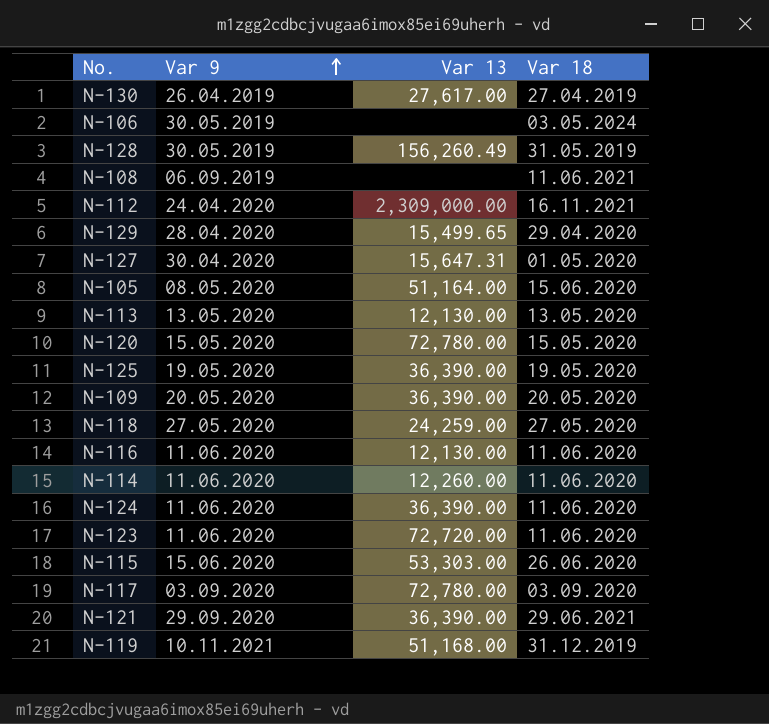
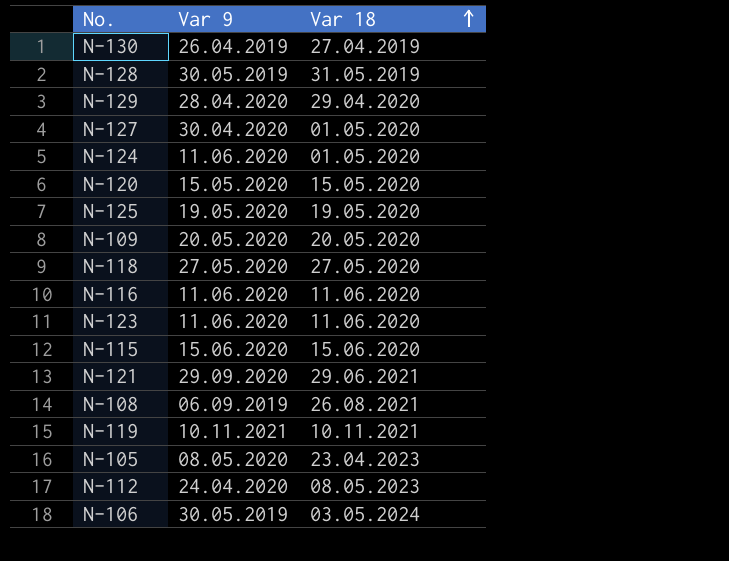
row order: Var 9 ascending -> Var 18 ascending
column Var 13 | position: 3 -> none
row N-113: 13.05.2020 | 12,130.00 | 13.05.2020 -> none
row N-114: 11.06.2020 | 12,260.00 | 11.06.2020 -> none
row N-117: 03.09.2020 | 72,780.00 | 03.09.2020 -> none
N-124 | Var 18: 11.06.2020 -> 01.05.2020
N-115 | Var 18: 26.06.2020 -> 15.06.2020
N-108 | Var 18: 11.06.2021 -> 26.08.2021
N-119 | Var 18: 31.12.2019 -> 10.11.2021
N-105 | Var 18: 15.06.2020 -> 23.04.2023
N-112 | Var 18: 16.11.2021 -> 08.05.2023

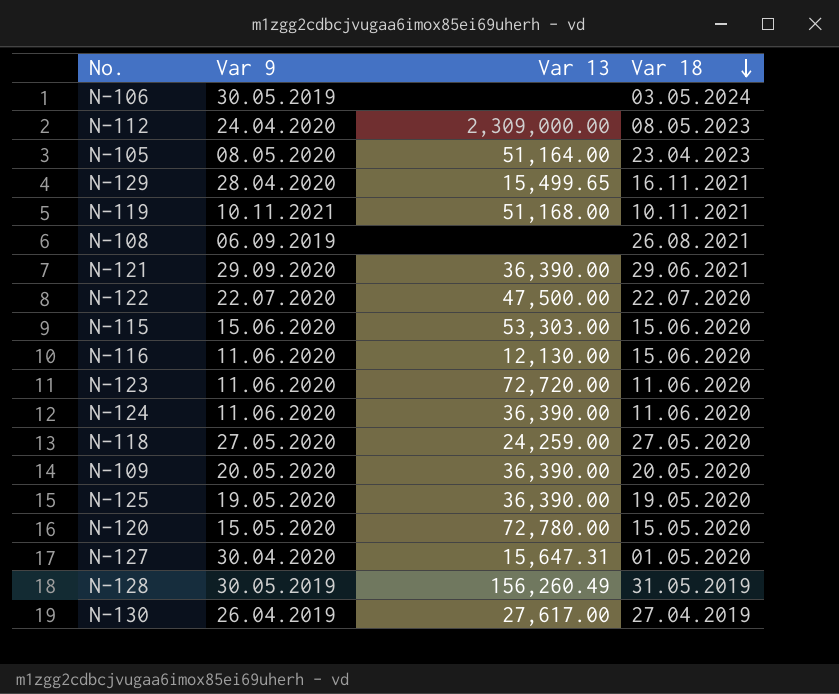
row order: Var 18 ascending -> Var 18 descending
column Var 13 | position: none -> 3
N-129 | Var 18: 29.04.2020 -> 16.11.2021
row N-122: none -> 22.07.2020 | 47,500.00 | 22.07.2020
N-116 | Var 18: 11.06.2020 -> 15.06.2020
N-124 | Var 18: 01.05.2020 -> 11.06.2020

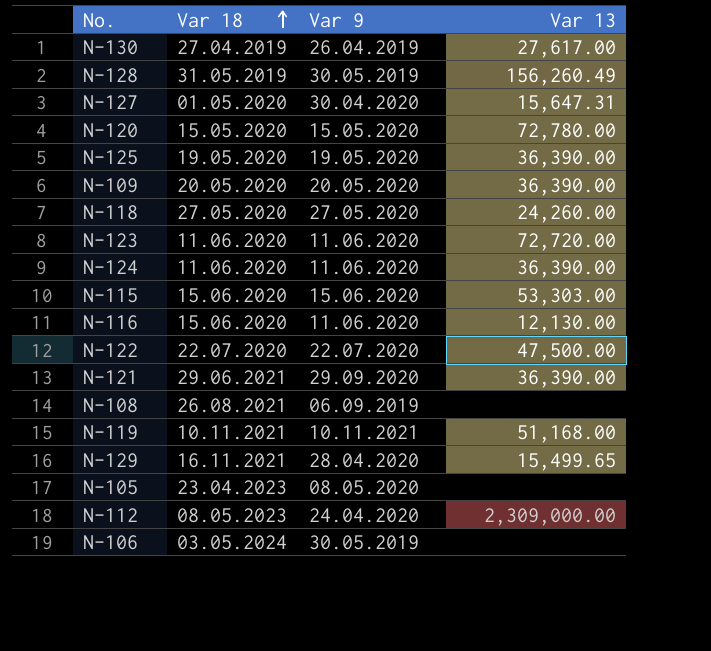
row order: Var 18 descending -> Var 18 ascending
column Var 18 | position: 4 -> 2
N-118 | Var 13: 24,259.00 -> 24,260.00
N-105 | Var 13: 51,164.00 -> none

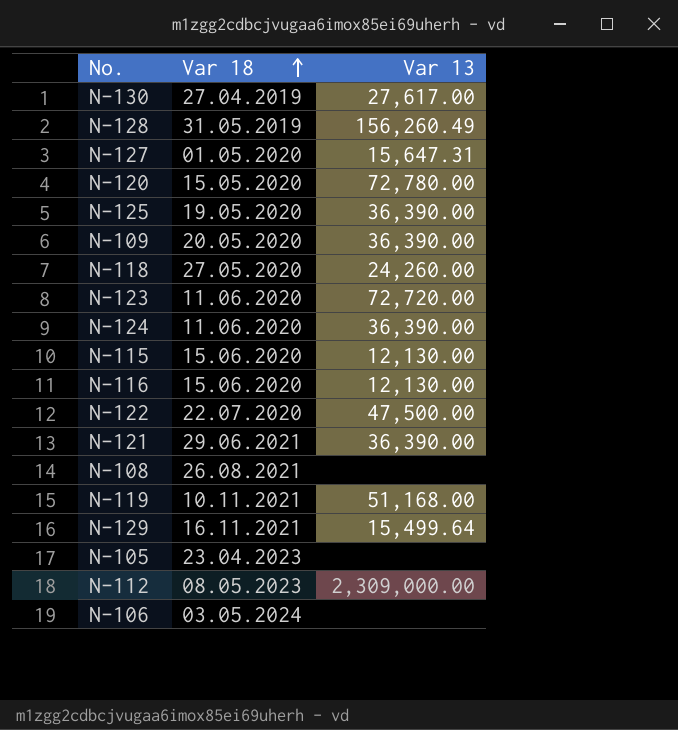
column Var 9 | position: 3 -> none
N-115 | Var 13: 53,303.00 -> 12,130.00
N-129 | Var 13: 15,499.65 -> 15,499.64

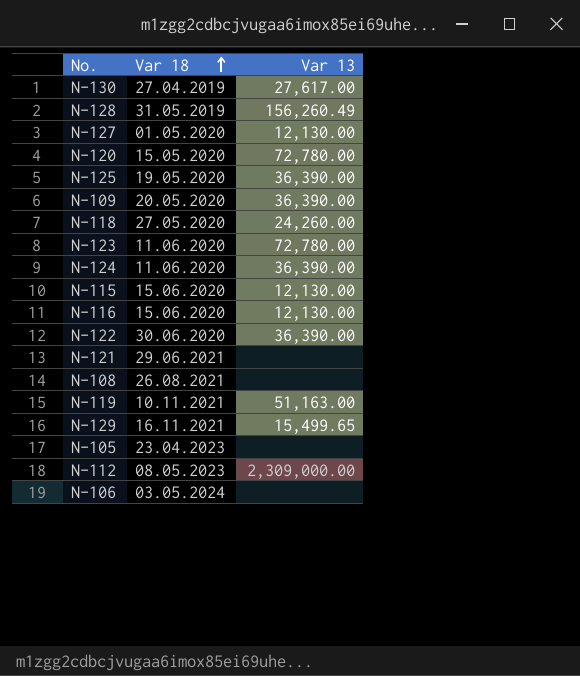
N-127 | Var 13: 15,647.31 -> 12,130.00
N-123 | Var 13: 72,720.00 -> 72,780.00
N-122 | Var 18: 22.07.2020 -> 30.06.2020
N-122 | Var 13: 47,500.00 -> 36,390.00
N-121 | Var 13: 36,390.00 -> none
N-119 | Var 13: 51,168.00 -> 51,163.00
N-129 | Var 13: 15,499.64 -> 15,499.65

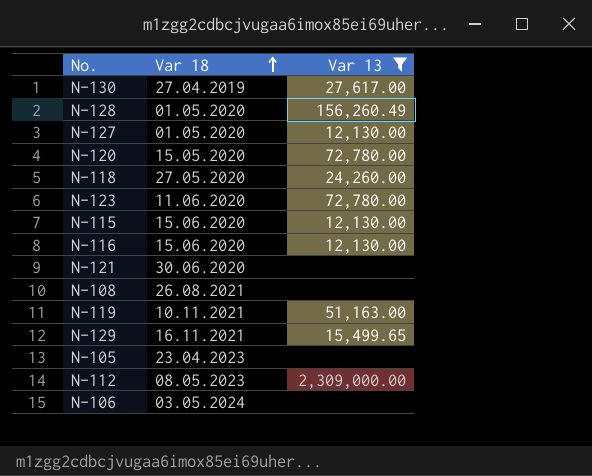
filter: none -> Var 13 != 36,390.00
N-128 | Var 18: 31.05.2019 -> 01.05.2020
N-121 | Var 18: 29.06.2021 -> 30.06.2020

